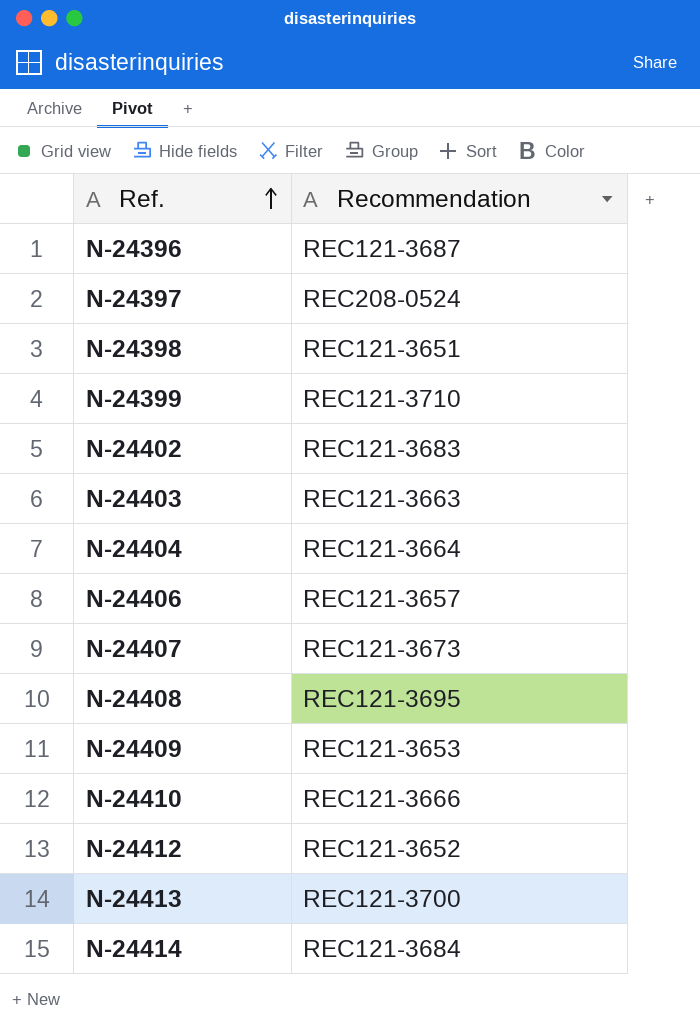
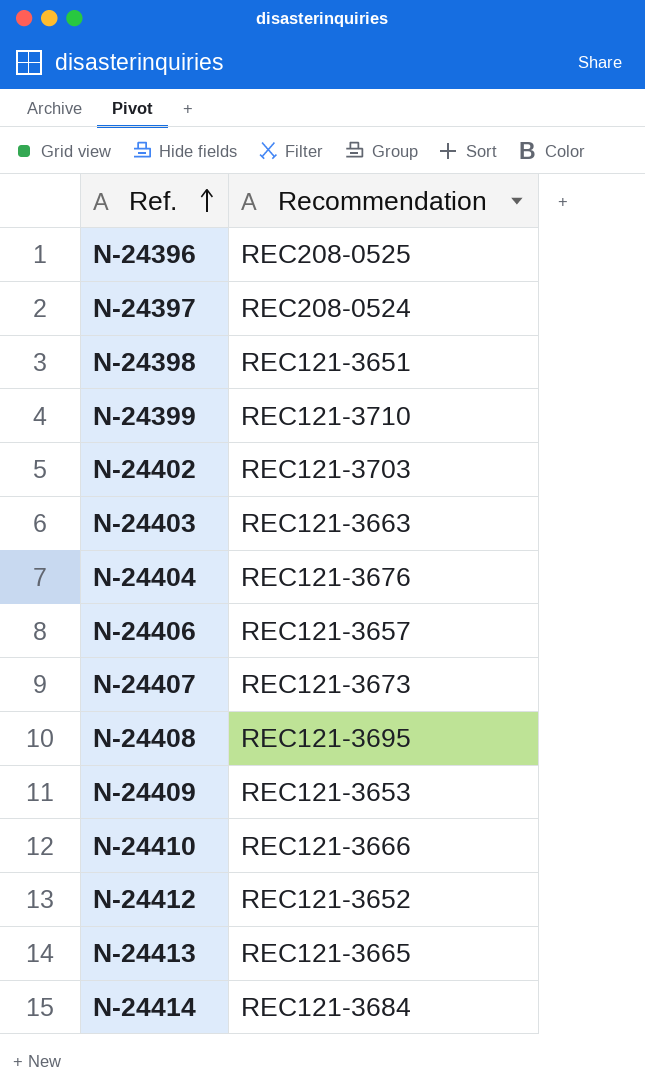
N-24396 | Recommendation: REC121-3687 -> REC208-0525
N-24402 | Recommendation: REC121-3683 -> REC121-3703
N-24404 | Recommendation: REC121-3664 -> REC121-3676
N-24413 | Recommendation: REC121-3700 -> REC121-3665

